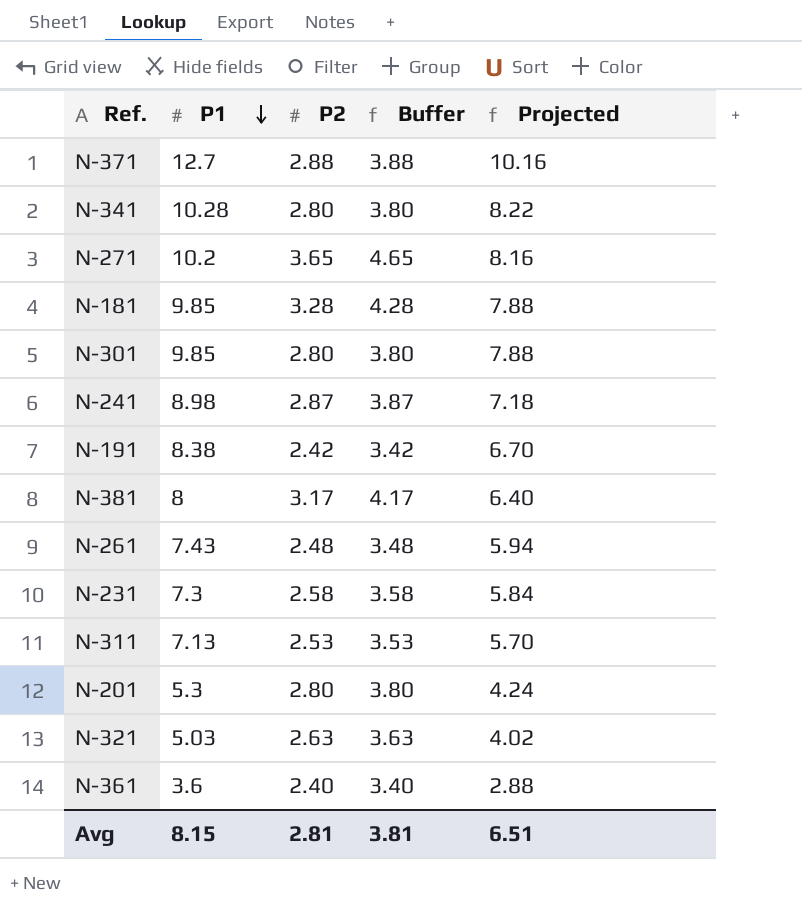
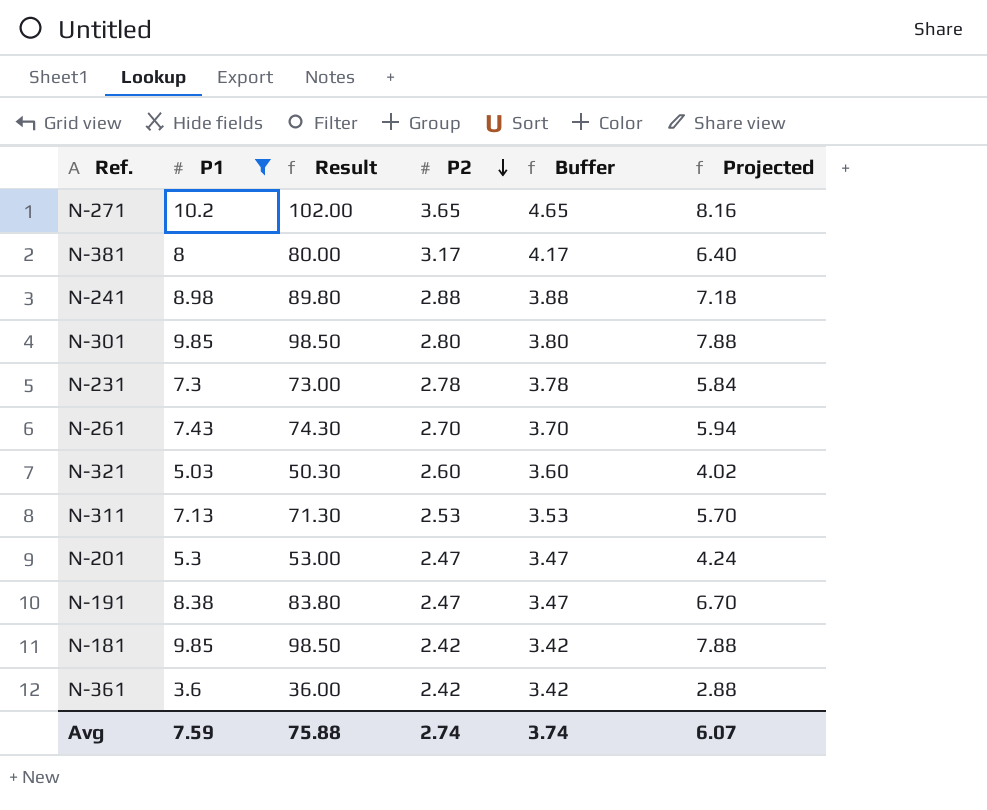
filter: none -> P1 <= 10.2
row order: P1 descending -> P2 descending
column Result | formula: none -> [P1] * 10
N-241 | P2: 2.87 -> 2.88
N-241 | Buffer: 3.87 -> 3.88
N-231 | P2: 2.58 -> 2.78
N-231 | Buffer: 3.58 -> 3.78
N-261 | P2: 2.48 -> 2.70
N-261 | Buffer: 3.48 -> 3.70
N-321 | P2: 2.63 -> 2.60
N-321 | Buffer: 3.63 -> 3.60
N-201 | P2: 2.80 -> 2.47
N-201 | Buffer: 3.80 -> 3.47
N-191 | P2: 2.42 -> 2.47
N-191 | Buffer: 3.42 -> 3.47
N-181 | P2: 3.28 -> 2.42
N-181 | Buffer: 4.28 -> 3.42
N-361 | P2: 2.40 -> 2.42
N-361 | Buffer: 3.40 -> 3.42
Avg | P1: 8.15 -> 7.59
Avg | P2: 2.81 -> 2.74
Avg | Buffer: 3.81 -> 3.74
Avg | Projected: 6.51 -> 6.07

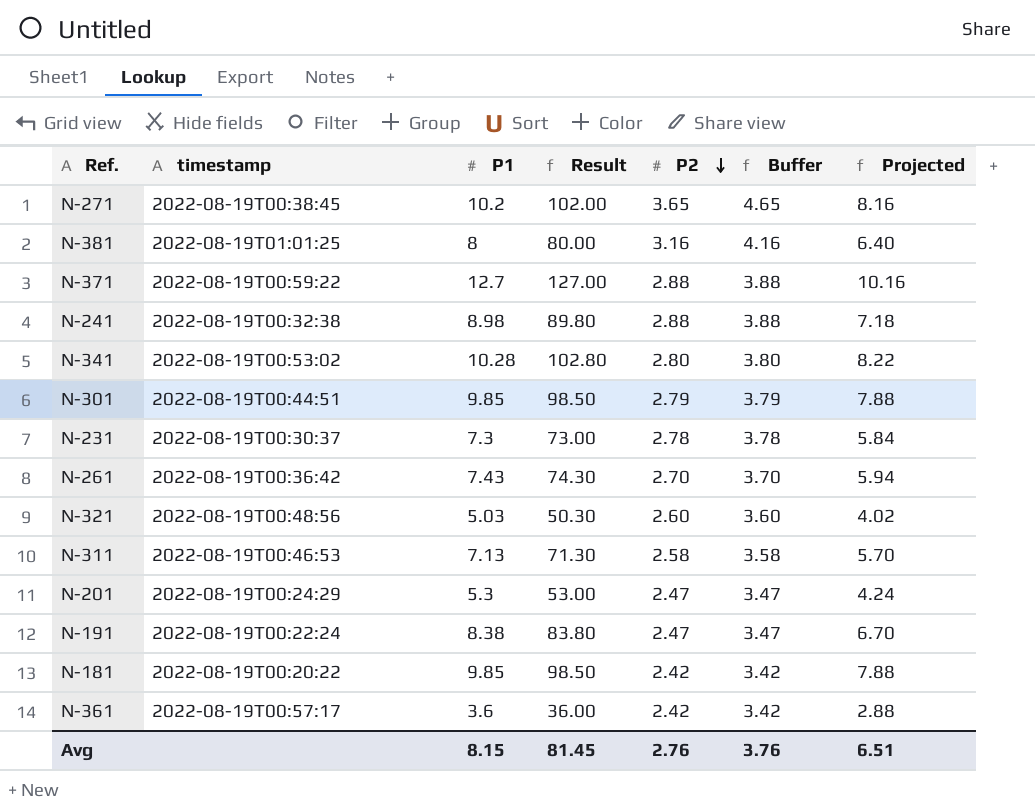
filter: P1 <= 10.2 -> none
column timestamp | position: none -> 2
N-381 | P2: 3.17 -> 3.16
N-381 | Buffer: 4.17 -> 4.16
N-301 | P2: 2.80 -> 2.79
N-301 | Buffer: 3.80 -> 3.79
N-311 | P2: 2.53 -> 2.58
N-311 | Buffer: 3.53 -> 3.58
Avg | P1: 7.59 -> 8.15
Avg | Result: 75.88 -> 81.45
Avg | P2: 2.74 -> 2.76
Avg | Buffer: 3.74 -> 3.76
Avg | Projected: 6.07 -> 6.51

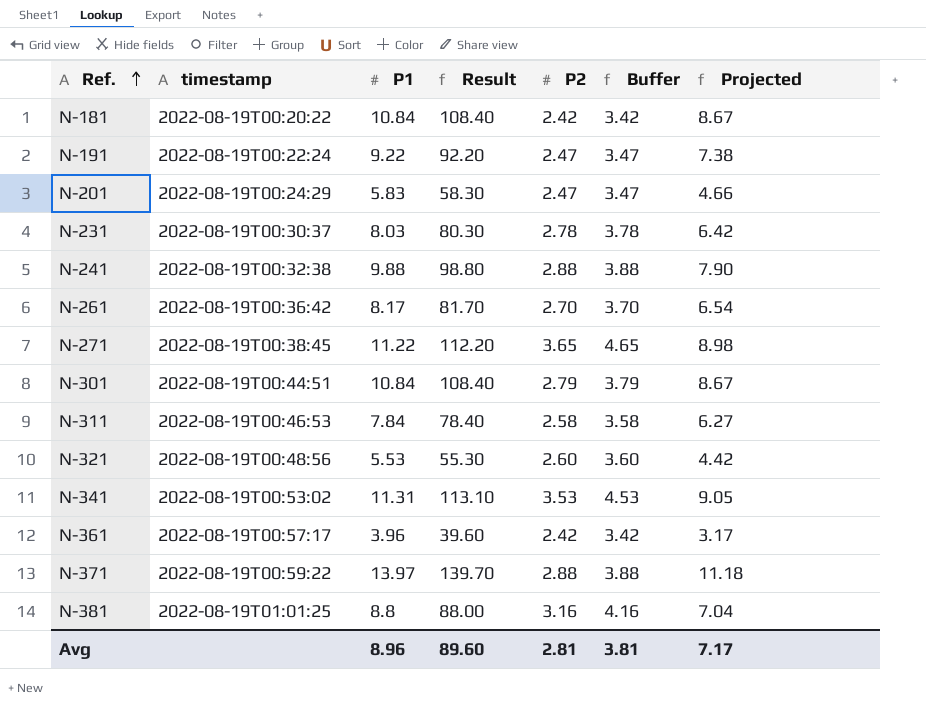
row order: P2 descending -> Ref. ascending
N-181 | P1: 9.85 -> 10.84
N-181 | Result: 98.50 -> 108.40
N-181 | Projected: 7.88 -> 8.67
N-191 | P1: 8.38 -> 9.22
N-191 | Result: 83.80 -> 92.20
N-191 | Projected: 6.70 -> 7.38
N-201 | P1: 5.3 -> 5.83
N-201 | Result: 53.00 -> 58.30
N-201 | Projected: 4.24 -> 4.66
N-231 | P1: 7.3 -> 8.03
N-231 | Result: 73.00 -> 80.30
N-231 | Projected: 5.84 -> 6.42
N-241 | P1: 8.98 -> 9.88
N-241 | Result: 89.80 -> 98.80
N-241 | Projected: 7.18 -> 7.90
N-261 | P1: 7.43 -> 8.17
N-261 | Result: 74.30 -> 81.70
N-261 | Projected: 5.94 -> 6.54
N-271 | P1: 10.2 -> 11.22
N-271 | Result: 102.00 -> 112.20
N-271 | Projected: 8.16 -> 8.98
N-301 | P1: 9.85 -> 10.84
N-301 | Result: 98.50 -> 108.40
N-301 | Projected: 7.88 -> 8.67
N-311 | P1: 7.13 -> 7.84
N-311 | Result: 71.30 -> 78.40
N-311 | Projected: 5.70 -> 6.27
N-321 | P1: 5.03 -> 5.53
N-321 | Result: 50.30 -> 55.30
N-321 | Projected: 4.02 -> 4.42
N-341 | P1: 10.28 -> 11.31
N-341 | Result: 102.80 -> 113.10
N-341 | P2: 2.80 -> 3.53
N-341 | Buffer: 3.80 -> 4.53
N-341 | Projected: 8.22 -> 9.05
N-361 | P1: 3.6 -> 3.96
N-361 | Result: 36.00 -> 39.60
N-361 | Projected: 2.88 -> 3.17
N-371 | P1: 12.7 -> 13.97
N-371 | Result: 127.00 -> 139.70
N-371 | Projected: 10.16 -> 11.18
N-381 | P1: 8 -> 8.8
N-381 | Result: 80.00 -> 88.00
N-381 | Projected: 6.40 -> 7.04
Avg | P1: 8.15 -> 8.96
Avg | Result: 81.45 -> 89.60
Avg | P2: 2.76 -> 2.81
Avg | Buffer: 3.76 -> 3.81
Avg | Projected: 6.51 -> 7.17

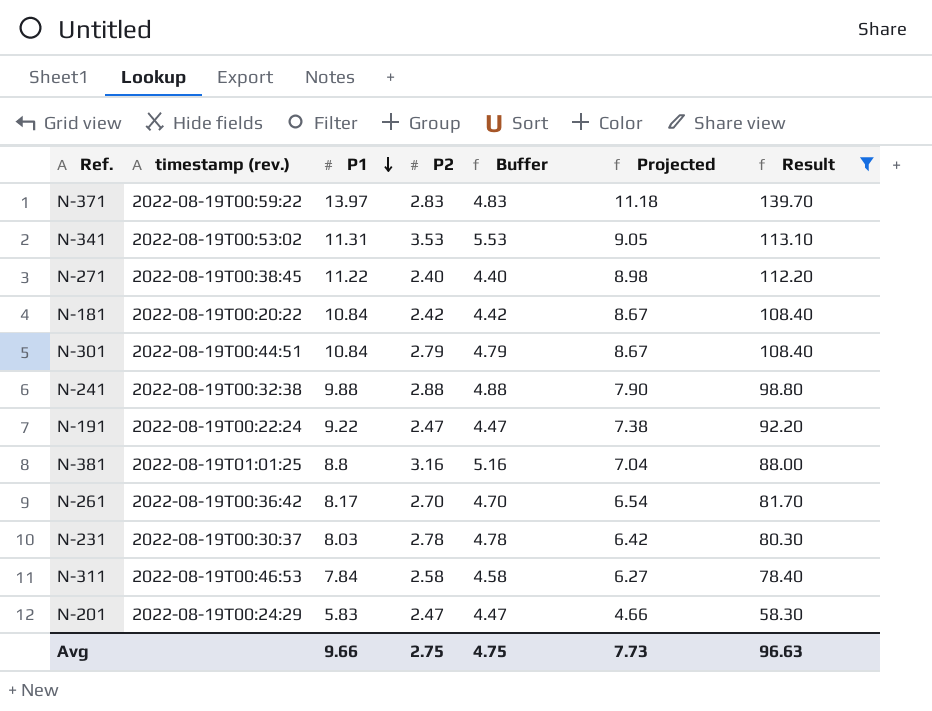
filter: none -> Result >= 58.30
row order: Ref. ascending -> P1 descending
column name: timestamp -> timestamp (rev.)
column Buffer | formula: [P2] + 1 -> [P2] + 2
column Result | position: 4 -> 7
N-371 | P2: 2.88 -> 2.83
N-271 | P2: 3.65 -> 2.40
Avg | P1: 8.96 -> 9.66
Avg | P2: 2.81 -> 2.75
Avg | Buffer: 3.81 -> 4.75
Avg | Projected: 7.17 -> 7.73
Avg | Result: 89.60 -> 96.63

